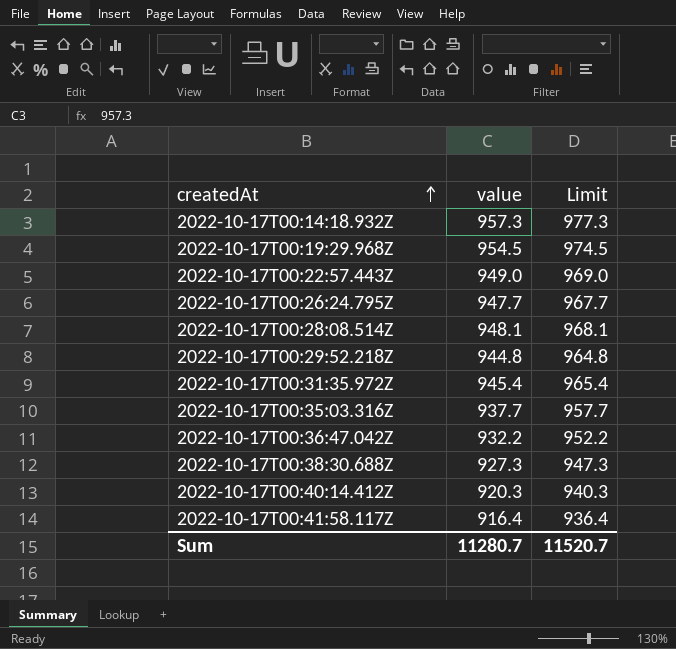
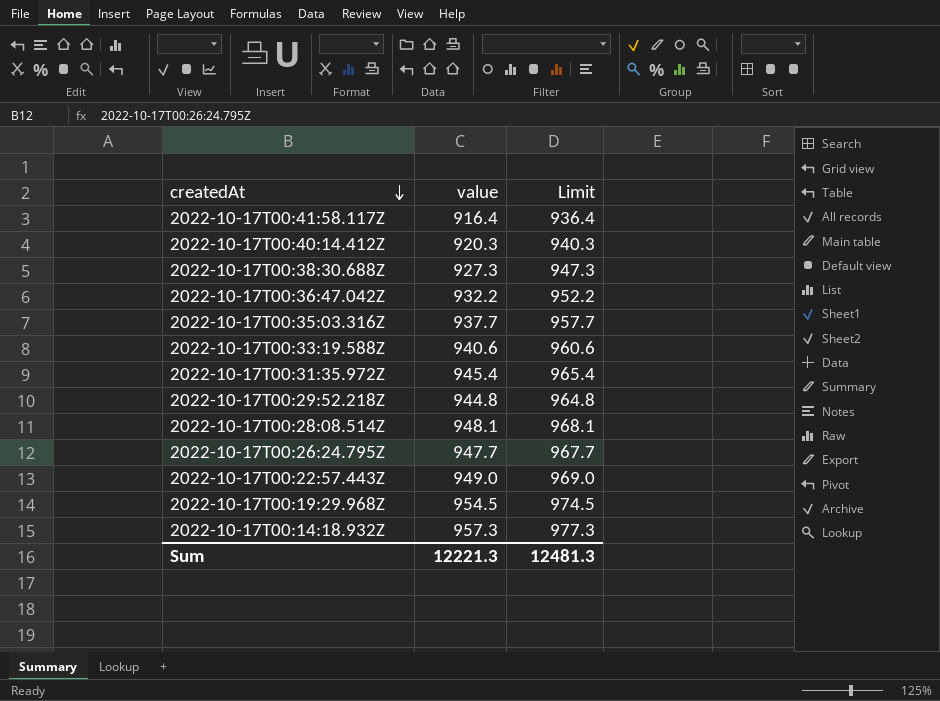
row order: createdAt ascending -> createdAt descending
row 2022-10-17T00:33:19.588Z: none -> 940.6 | 960.6
Sum | value: 11280.7 -> 12221.3
Sum | Limit: 11520.7 -> 12481.3

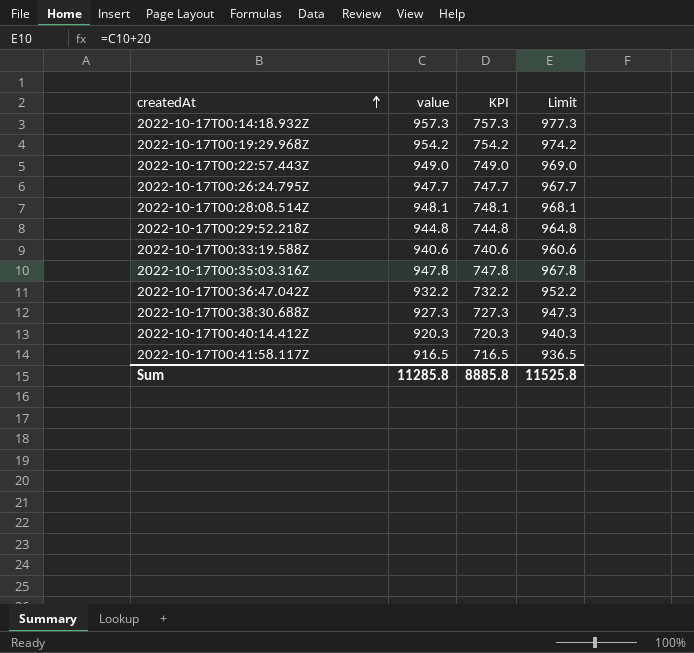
row order: createdAt descending -> createdAt ascending
column KPI | formula: none -> [value] - 200
row 2022-10-17T00:31:35.972Z: 945.4 | 965.4 -> none
2022-10-17T00:19:29.968Z | value: 954.5 -> 954.2
2022-10-17T00:19:29.968Z | Limit: 974.5 -> 974.2
2022-10-17T00:35:03.316Z | value: 937.7 -> 947.8
2022-10-17T00:35:03.316Z | Limit: 957.7 -> 967.8
2022-10-17T00:41:58.117Z | value: 916.4 -> 916.5
2022-10-17T00:41:58.117Z | Limit: 936.4 -> 936.5
Sum | value: 12221.3 -> 11285.8
Sum | Limit: 12481.3 -> 11525.8

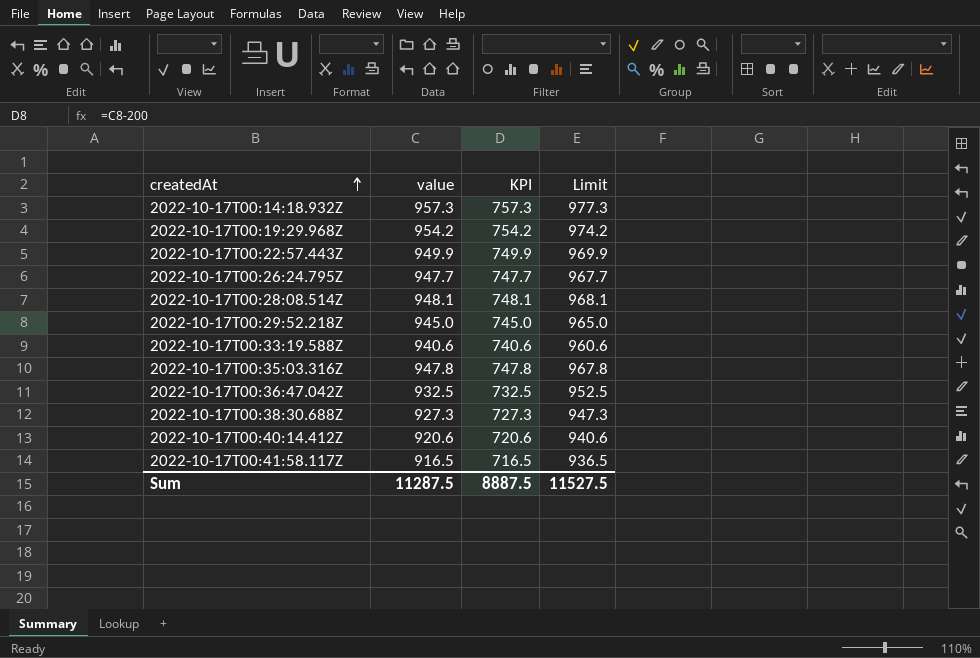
2022-10-17T00:22:57.443Z | value: 949.0 -> 949.9
2022-10-17T00:22:57.443Z | KPI: 749.0 -> 749.9
2022-10-17T00:22:57.443Z | Limit: 969.0 -> 969.9
2022-10-17T00:29:52.218Z | value: 944.8 -> 945.0
2022-10-17T00:29:52.218Z | KPI: 744.8 -> 745.0
2022-10-17T00:29:52.218Z | Limit: 964.8 -> 965.0
2022-10-17T00:36:47.042Z | value: 932.2 -> 932.5
2022-10-17T00:36:47.042Z | KPI: 732.2 -> 732.5
2022-10-17T00:36:47.042Z | Limit: 952.2 -> 952.5
2022-10-17T00:40:14.412Z | value: 920.3 -> 920.6
2022-10-17T00:40:14.412Z | KPI: 720.3 -> 720.6
2022-10-17T00:40:14.412Z | Limit: 940.3 -> 940.6
Sum | value: 11285.8 -> 11287.5
Sum | KPI: 8885.8 -> 8887.5
Sum | Limit: 11525.8 -> 11527.5

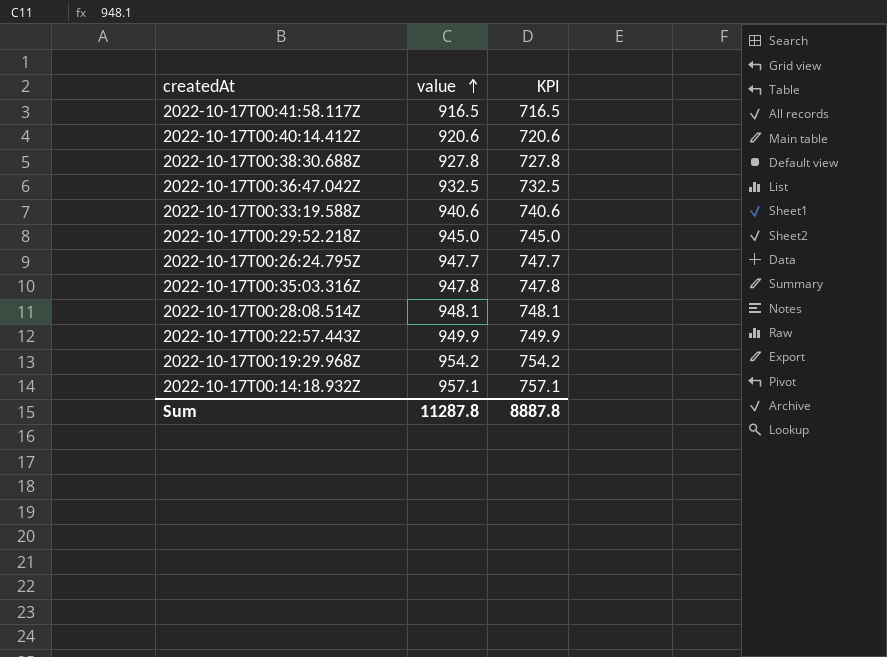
row order: createdAt ascending -> value ascending
column Limit | formula: [value] + 20 -> none
2022-10-17T00:38:30.688Z | value: 927.3 -> 927.8
2022-10-17T00:38:30.688Z | KPI: 727.3 -> 727.8
2022-10-17T00:14:18.932Z | value: 957.3 -> 957.1
2022-10-17T00:14:18.932Z | KPI: 757.3 -> 757.1
Sum | value: 11287.5 -> 11287.8
Sum | KPI: 8887.5 -> 8887.8

